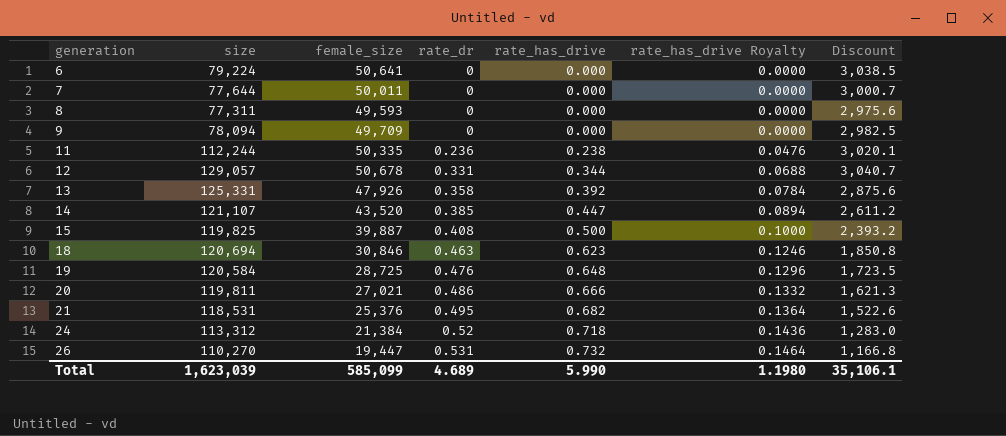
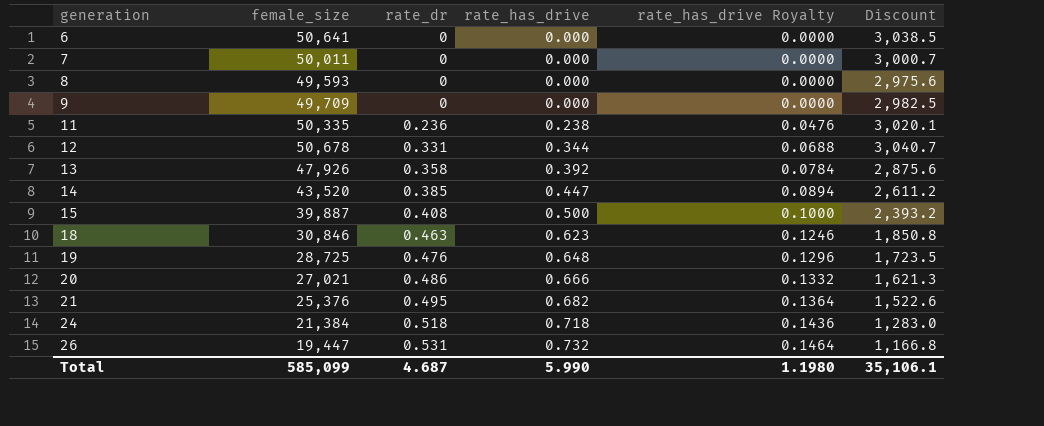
column size | position: 2 -> none
24 | rate_dr: 0.52 -> 0.518
Total | rate_dr: 4.689 -> 4.687

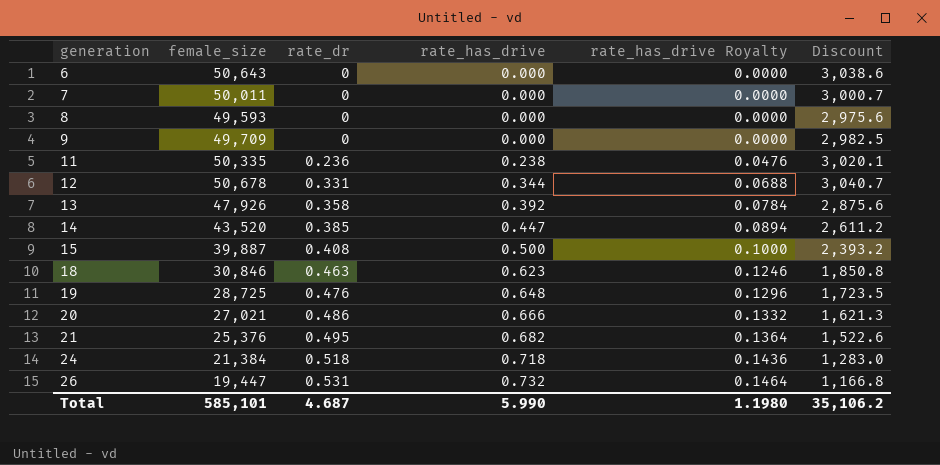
6 | female_size: 50,641 -> 50,643
6 | Discount: 3,038.5 -> 3,038.6
Total | female_size: 585,099 -> 585,101
Total | Discount: 35,106.1 -> 35,106.2

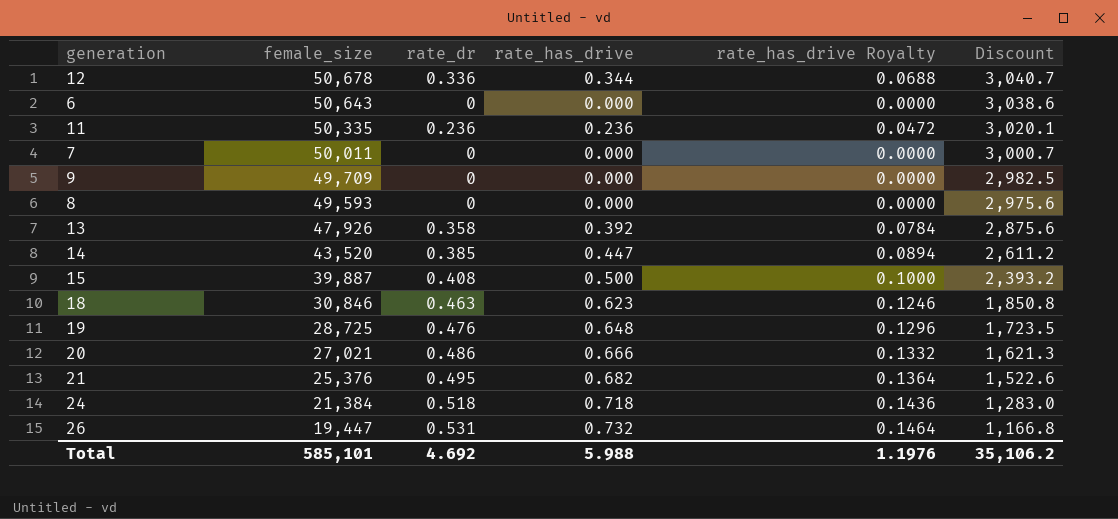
row order: generation ascending -> female_size descending
12 | rate_dr: 0.331 -> 0.336
11 | rate_has_drive: 0.238 -> 0.236
11 | rate_has_drive Royalty: 0.0476 -> 0.0472
Total | rate_dr: 4.687 -> 4.692
Total | rate_has_drive: 5.990 -> 5.988
Total | rate_has_drive Royalty: 1.1980 -> 1.1976

